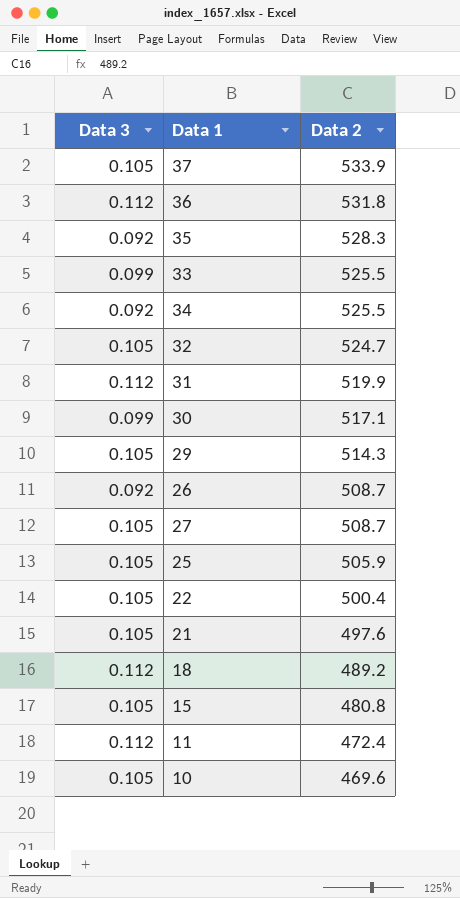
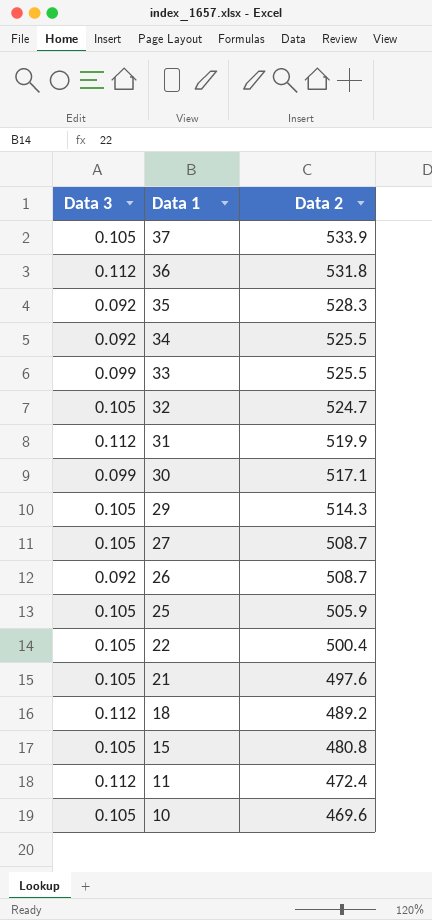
row order: Data 2 descending -> Data 1 descending

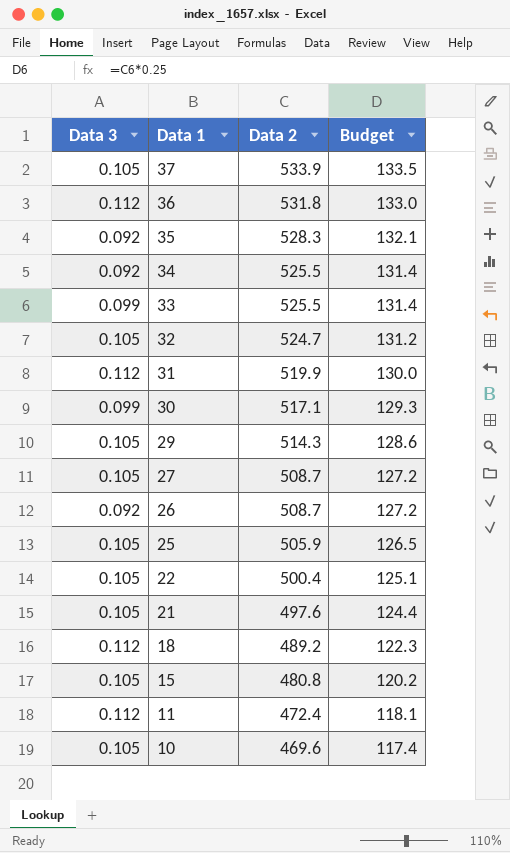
column Budget | formula: none -> [Data 2] * 0.25

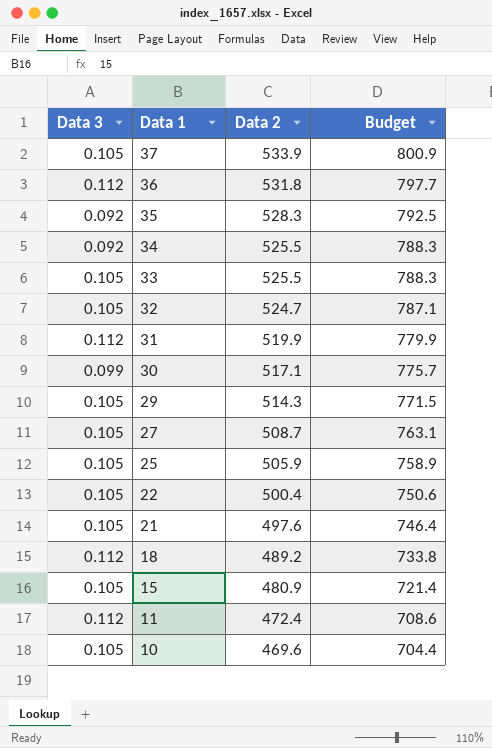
column Budget | formula: [Data 2] * 0.25 -> [Data 2] * 1.5
row 26: 0.092 | 508.7 | 127.2 -> none
33 | Data 3: 0.099 -> 0.105
15 | Data 2: 480.8 -> 480.9

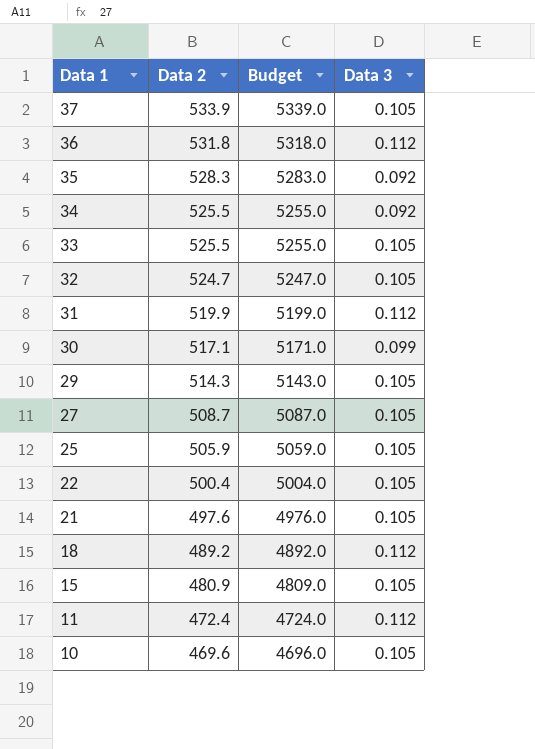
column Budget | formula: [Data 2] * 1.5 -> [Data 2] * 10
column Data 3 | position: 1 -> 4

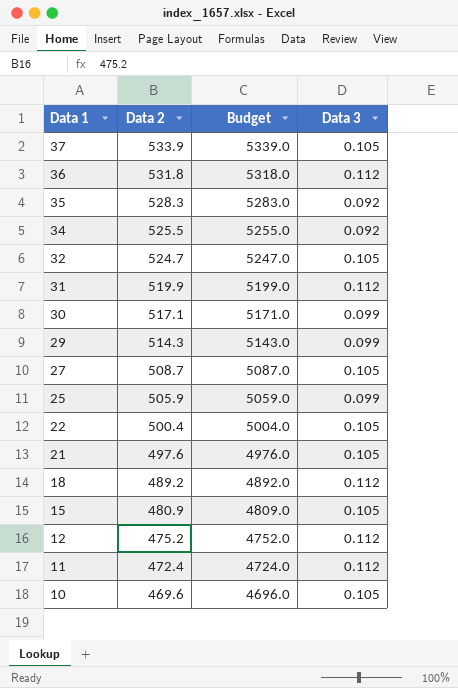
row 33: 525.5 | 5255.0 | 0.105 -> none
29 | Data 3: 0.105 -> 0.099
25 | Data 3: 0.105 -> 0.099
row 12: none -> 475.2 | 4752.0 | 0.112

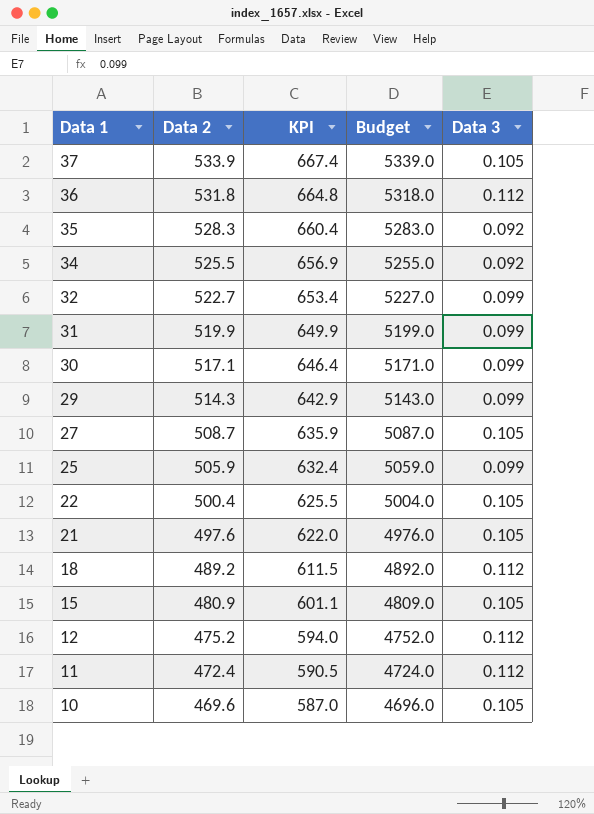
column KPI | formula: none -> [Data 2] * 1.25
32 | Data 2: 524.7 -> 522.7
32 | Budget: 5247.0 -> 5227.0
32 | Data 3: 0.105 -> 0.099
31 | Data 3: 0.112 -> 0.099

